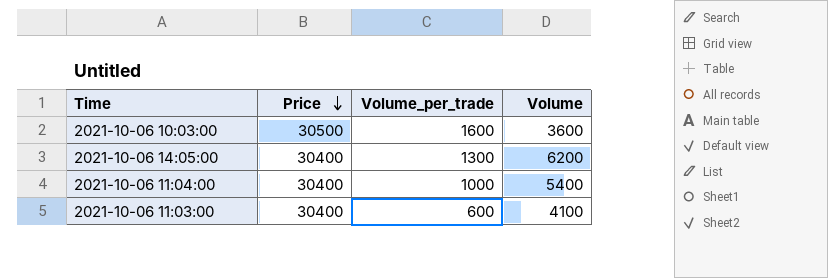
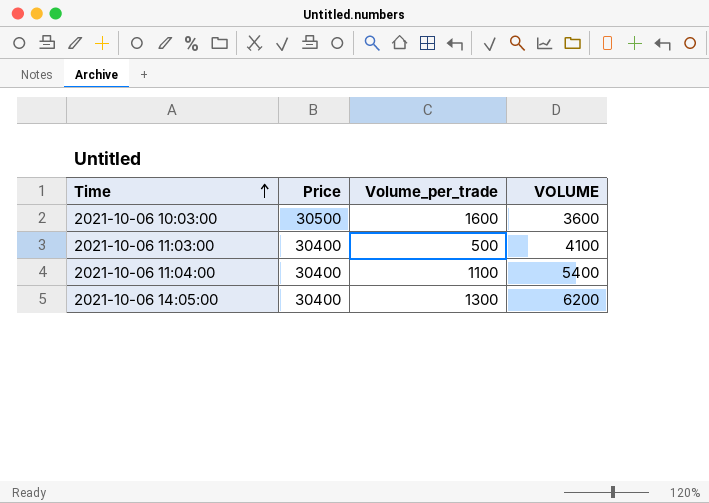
row order: Price descending -> Time ascending
column name: Volume -> VOLUME
2021-10-06 11:03:00 | Volume_per_trade: 600 -> 500
2021-10-06 11:04:00 | Volume_per_trade: 1000 -> 1100

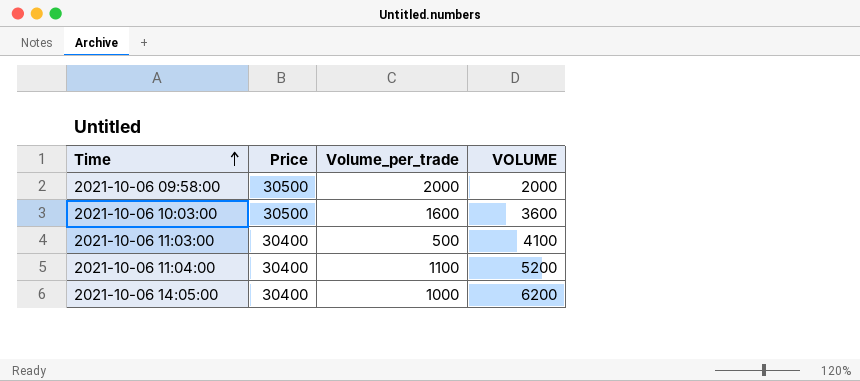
row 2021-10-06 09:58:00: none -> 30500 | 2000 | 2000
2021-10-06 11:04:00 | VOLUME: 5400 -> 5200
2021-10-06 14:05:00 | Volume_per_trade: 1300 -> 1000

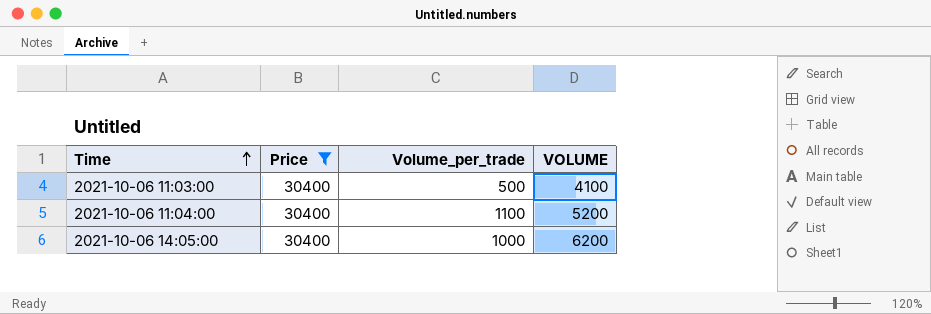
filter: none -> Price = 30400

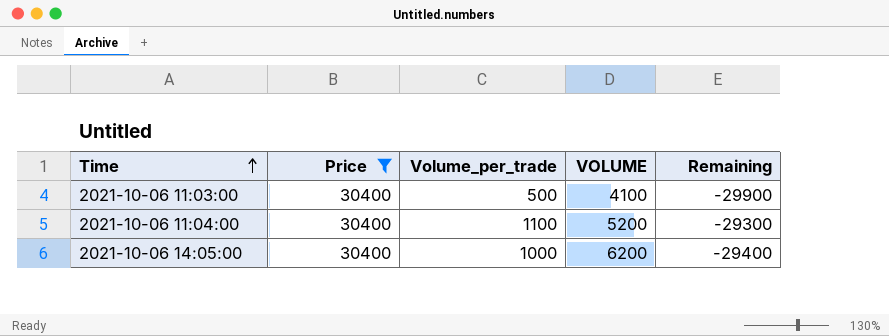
column Remaining | formula: none -> [Volume_per_trade] - [Price]

